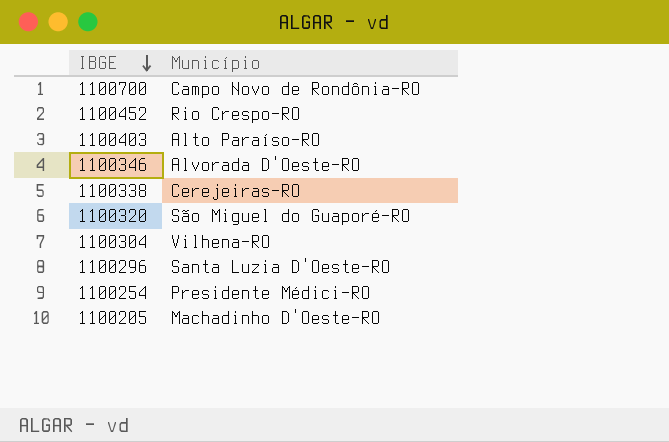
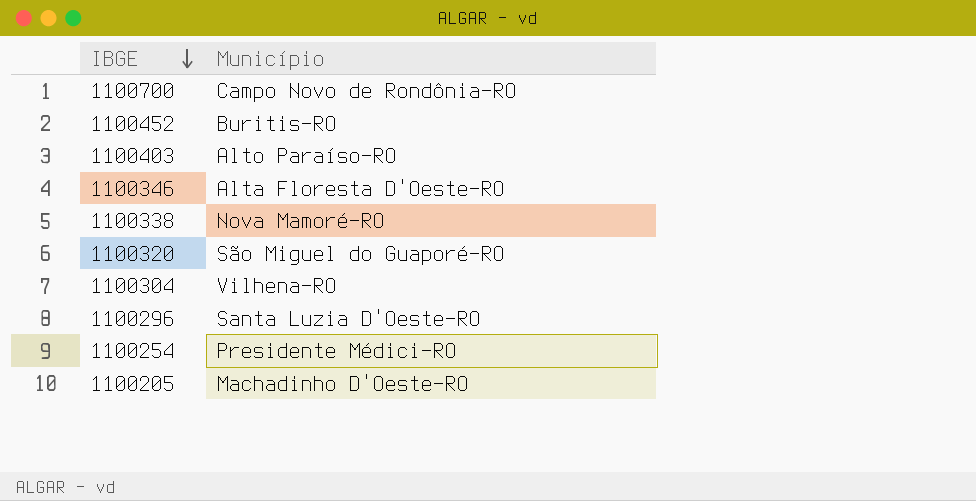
1100452 | Município: Rio Crespo-RO -> Buritis-RO
1100346 | Município: Alvorada D'Oeste-RO -> Alta Floresta D'Oeste-RO
1100338 | Município: Cerejeiras-RO -> Nova Mamoré-RO

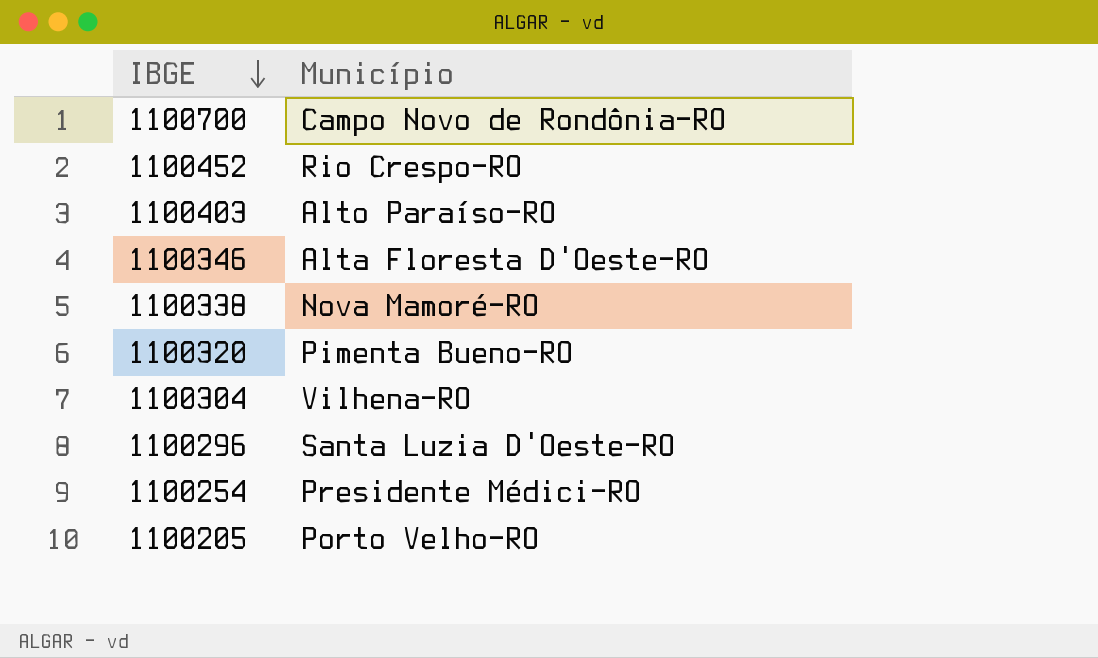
1100452 | Município: Buritis-RO -> Rio Crespo-RO
1100320 | Município: São Miguel do Guaporé-RO -> Pimenta Bueno-RO
1100205 | Município: Machadinho D'Oeste-RO -> Porto Velho-RO

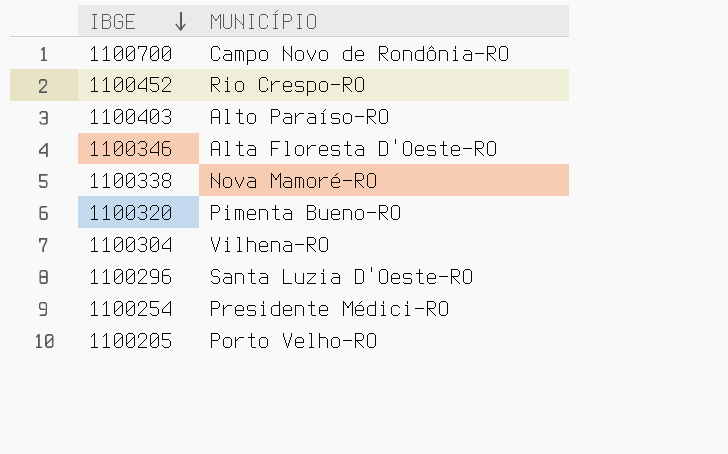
column name: Município -> MUNICÍPIO

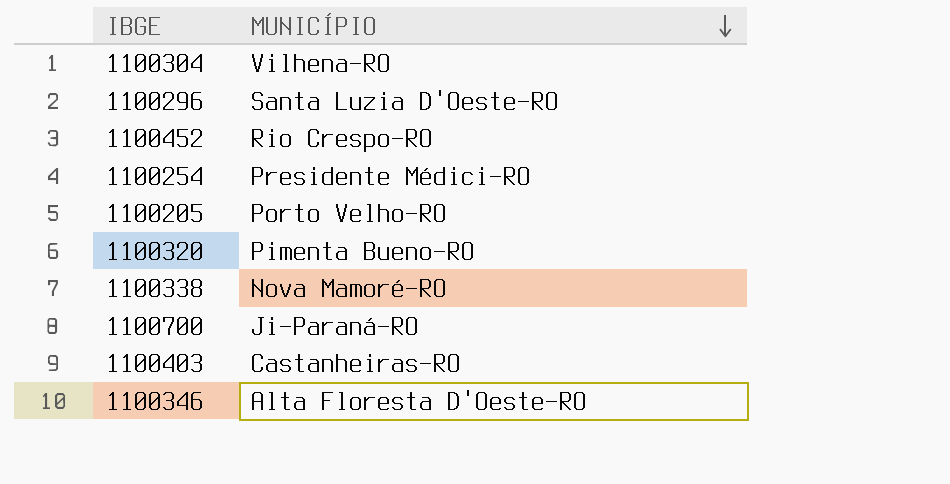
row order: IBGE descending -> MUNICÍPIO descending
1100700 | MUNICÍPIO: Campo Novo de Rondônia-RO -> Ji-Paraná-RO
1100403 | MUNICÍPIO: Alto Paraíso-RO -> Castanheiras-RO

